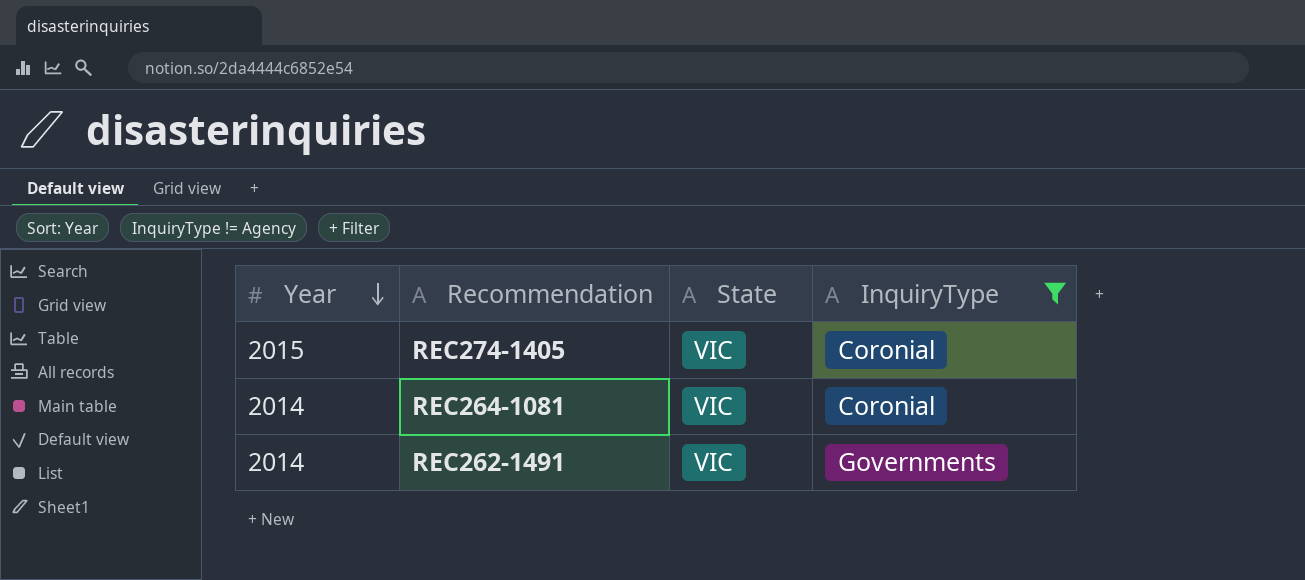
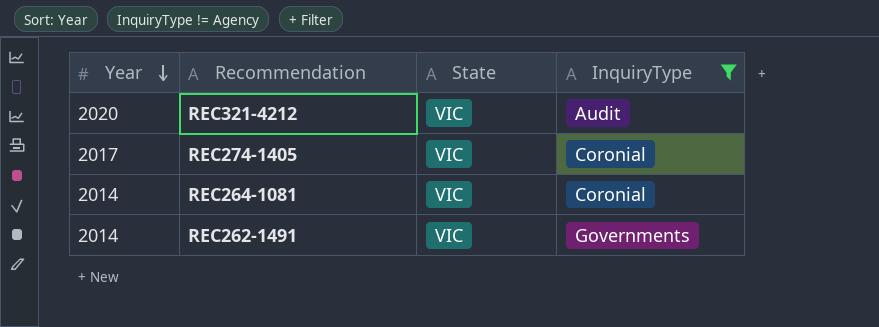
row REC321-4212: none -> 2020 | VIC | Audit
REC274-1405 | Year: 2015 -> 2017

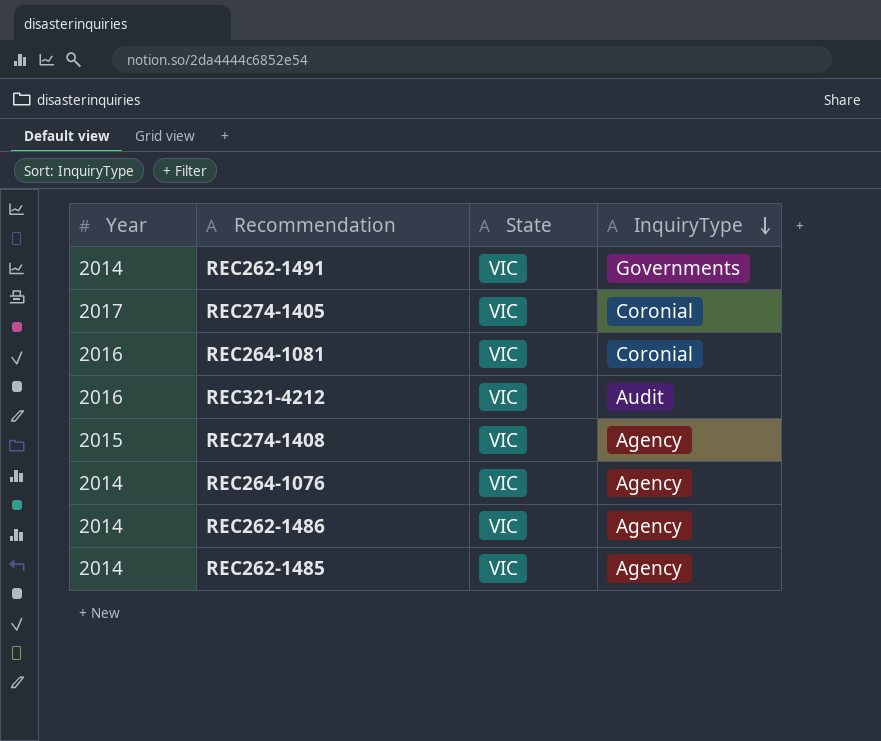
filter: InquiryType != Agency -> none
row order: Year descending -> InquiryType descending
REC264-1081 | Year: 2014 -> 2016
REC321-4212 | Year: 2020 -> 2016

